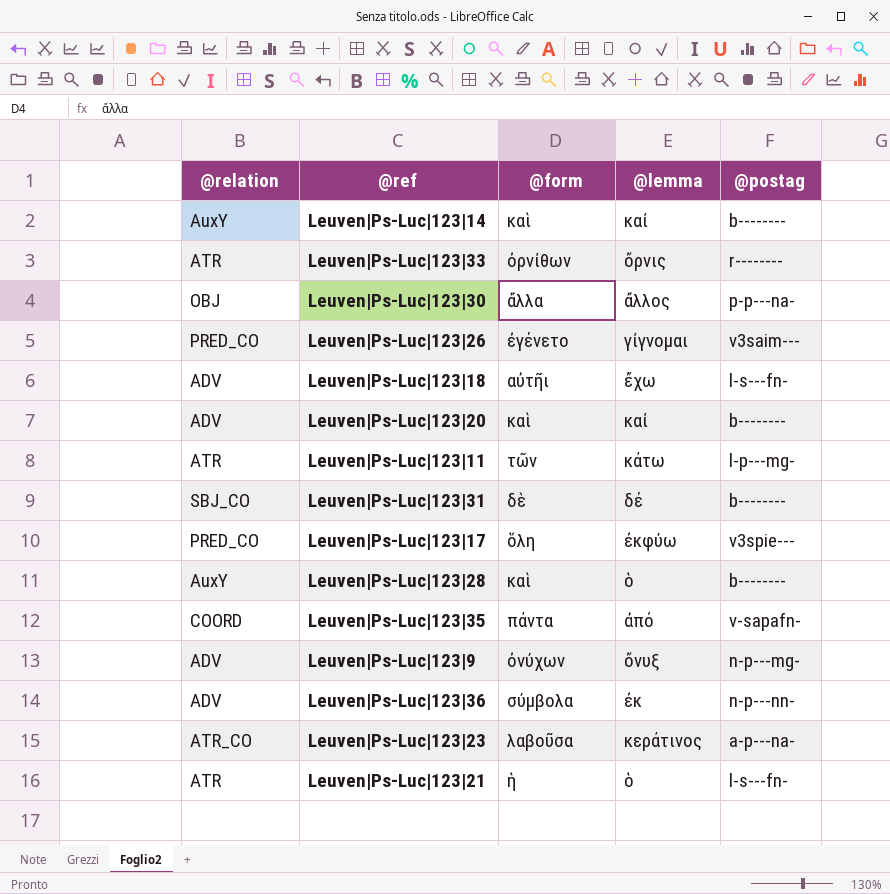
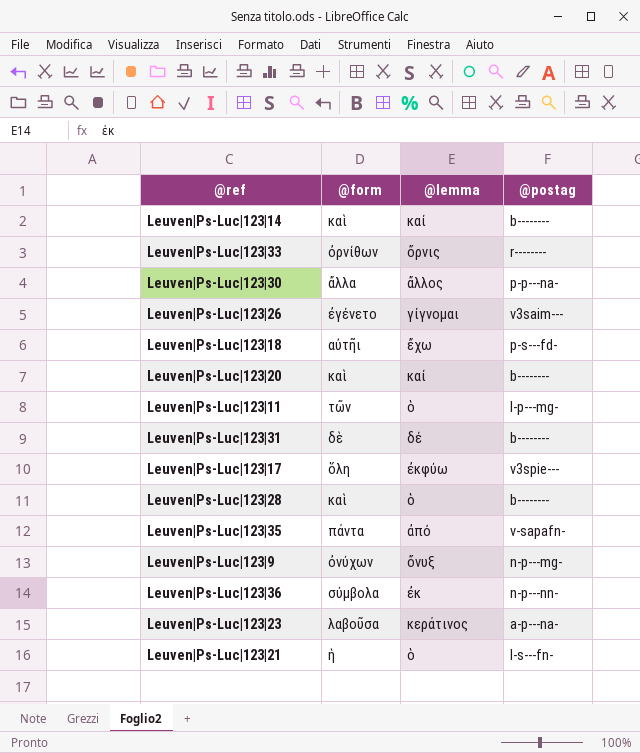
column @relation | position: 1 -> none
Leuven|Ps-Luc|123|18 | @postag: l-s---fn- -> p-s---fd-
Leuven|Ps-Luc|123|11 | @lemma: κάτω -> ὁ

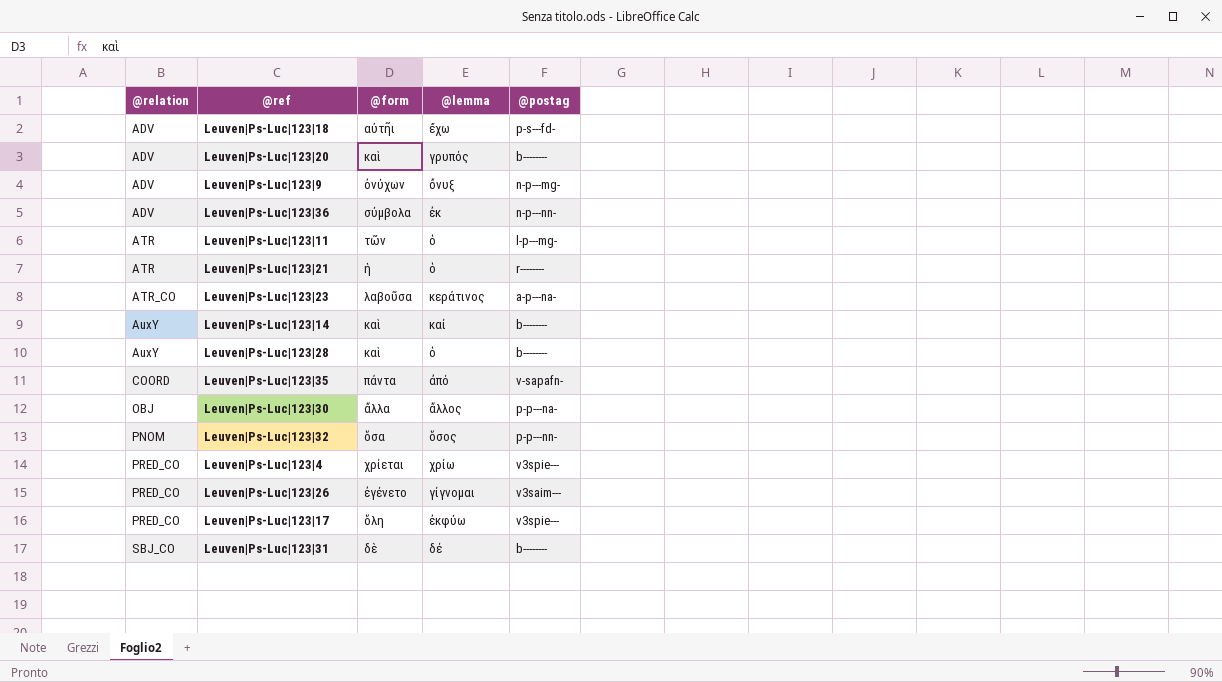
row order: none -> @relation ascending
column @relation | position: none -> 1
row Leuven|Ps-Luc|123|33: ὀρνίθων | ὄρνις | r-------- -> none
Leuven|Ps-Luc|123|20 | @lemma: καί -> γρυπός
Leuven|Ps-Luc|123|21 | @postag: l-s---fn- -> r--------
row Leuven|Ps-Luc|123|32: none -> PNOM | ὅσα | ὅσος | p-p---nn-
row Leuven|Ps-Luc|123|4: none -> PRED_CO | χρίεται | χρίω | v3spie---

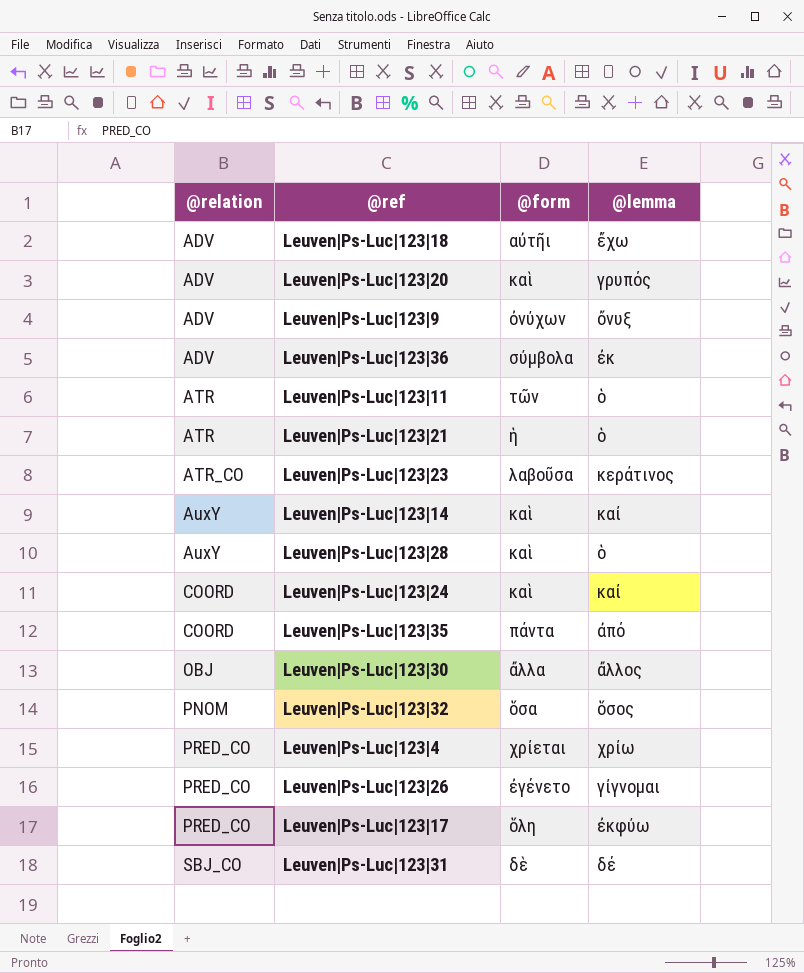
column @postag | position: 5 -> none
row Leuven|Ps-Luc|123|24: none -> COORD | καὶ | καί

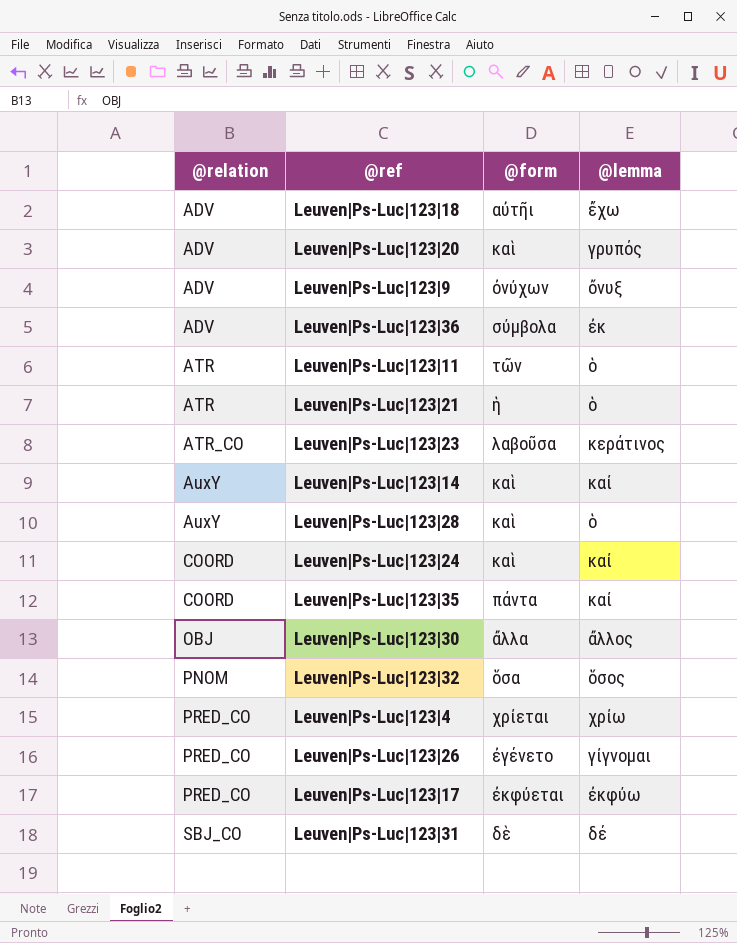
Leuven|Ps-Luc|123|35 | @lemma: ἀπό -> καί
Leuven|Ps-Luc|123|17 | @form: ὅλη -> ἐκφύεται

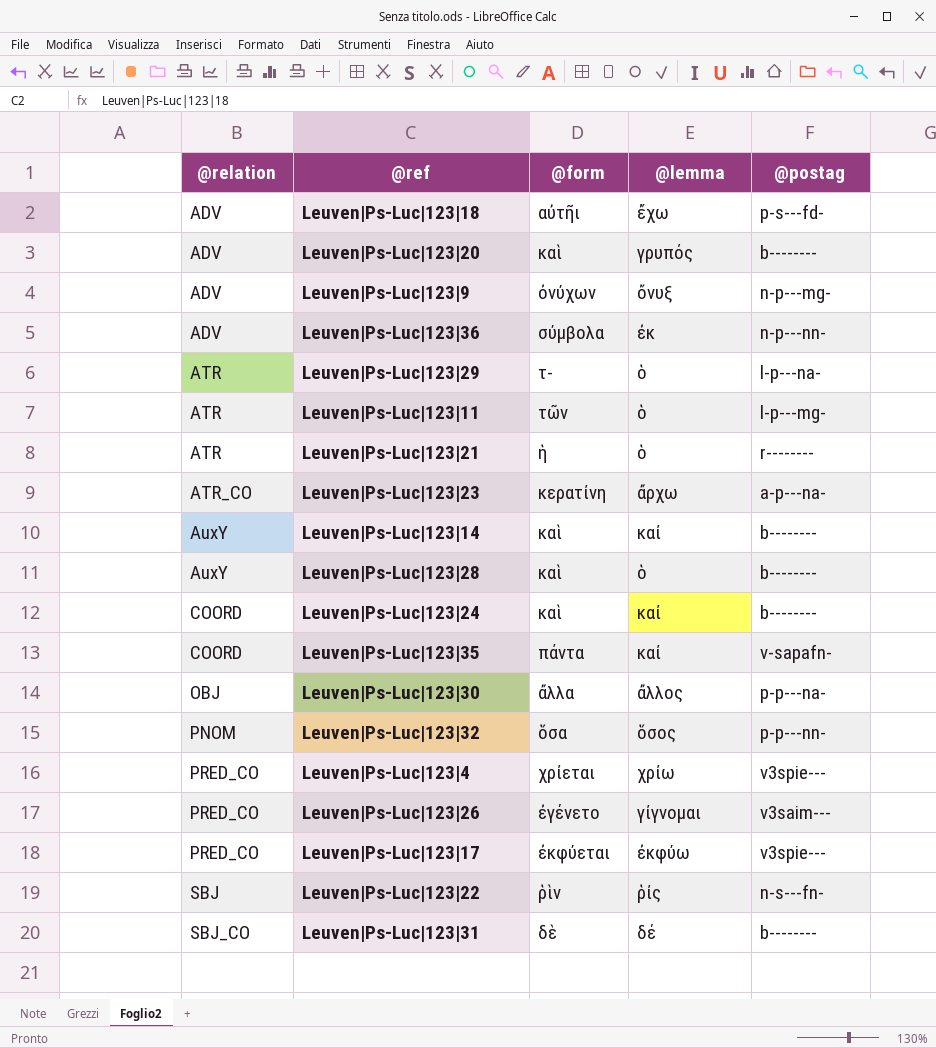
column @postag | position: none -> 5
row Leuven|Ps-Luc|123|29: none -> ATR | τ- | ὁ | l-p---na-
Leuven|Ps-Luc|123|23 | @form: λαβοῦσα -> κερατίνη
Leuven|Ps-Luc|123|23 | @lemma: κεράτινος -> ἄρχω
row Leuven|Ps-Luc|123|22: none -> SBJ | ῥὶν | ῥίς | n-s---fn-

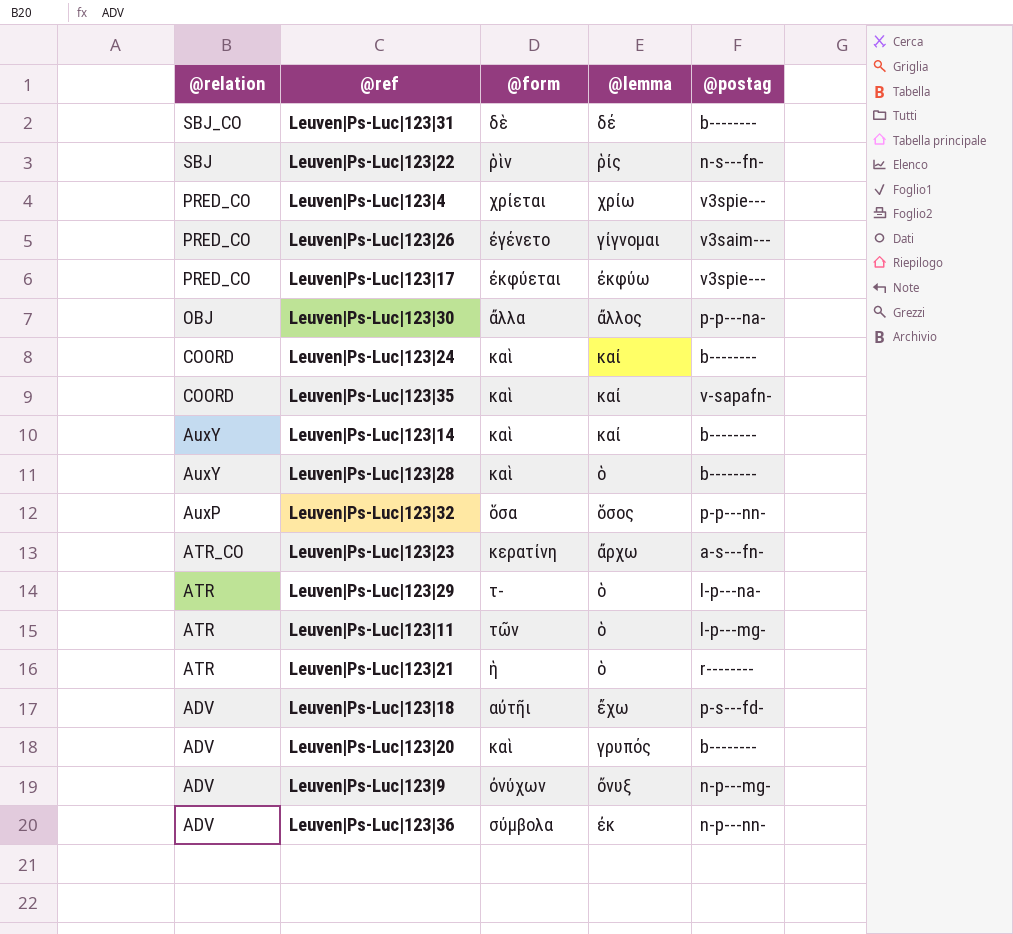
row order: @relation ascending -> @relation descending
Leuven|Ps-Luc|123|35 | @form: πάντα -> καὶ
Leuven|Ps-Luc|123|32 | @relation: PNOM -> AuxP
Leuven|Ps-Luc|123|23 | @postag: a-p---na- -> a-s---fn-

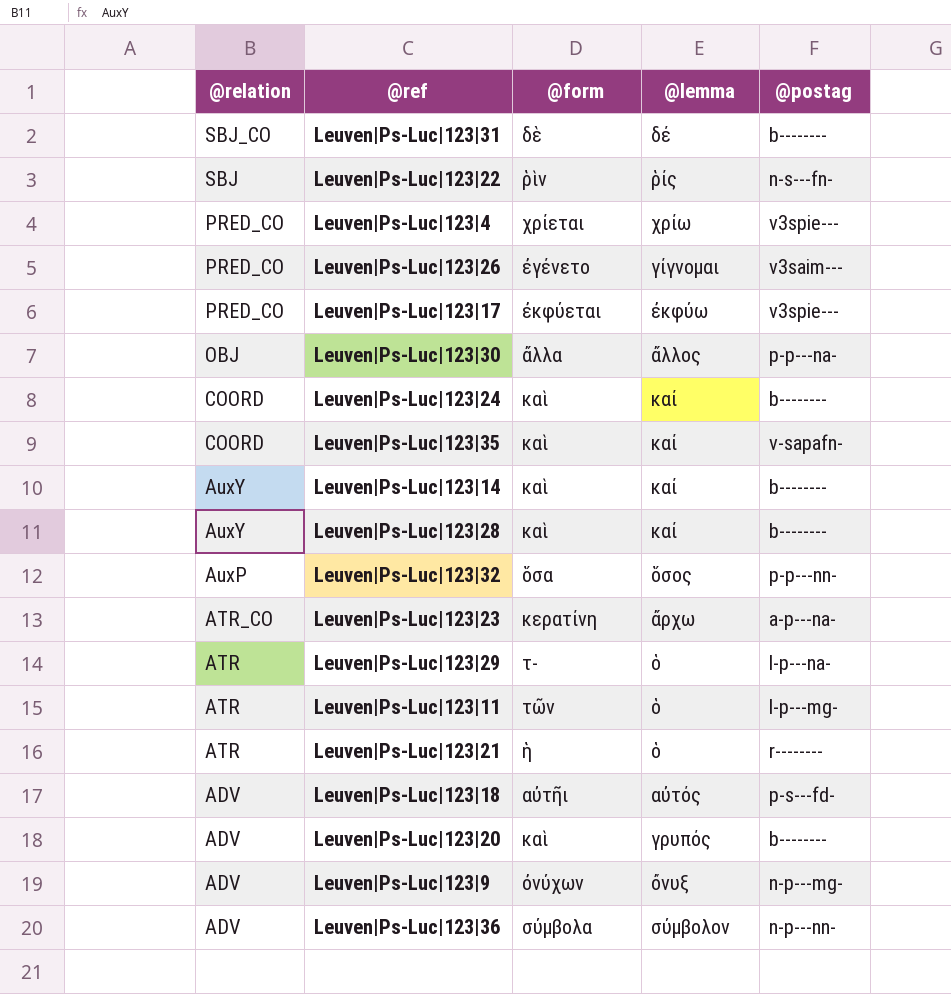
Leuven|Ps-Luc|123|28 | @lemma: ὁ -> καί
Leuven|Ps-Luc|123|23 | @postag: a-s---fn- -> a-p---na-
Leuven|Ps-Luc|123|18 | @lemma: ἔχω -> αὐτός
Leuven|Ps-Luc|123|36 | @lemma: ἐκ -> σύμβολον

